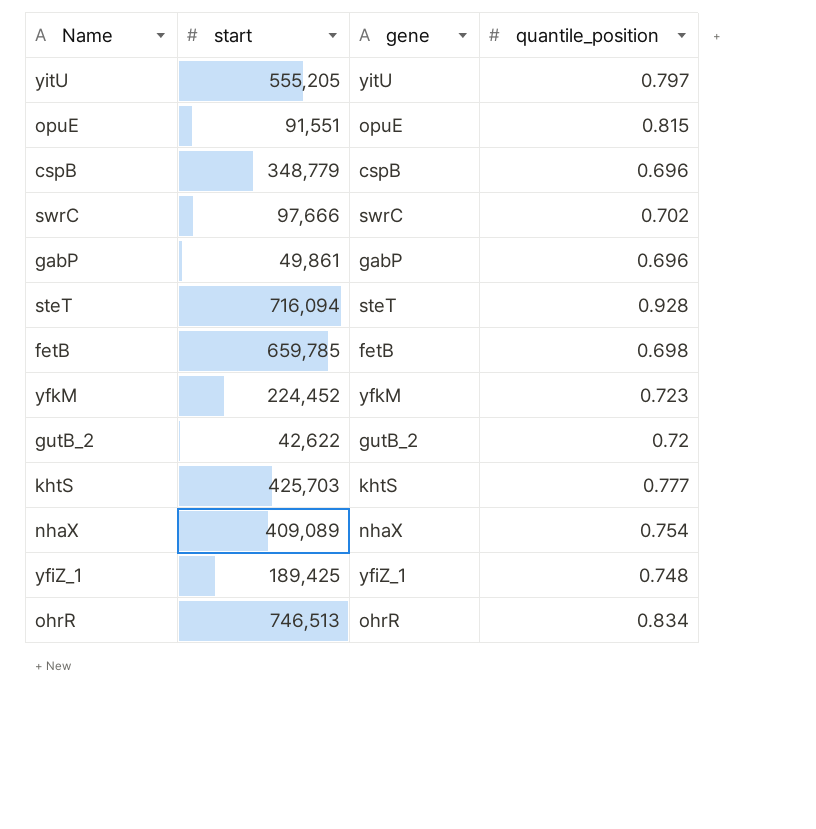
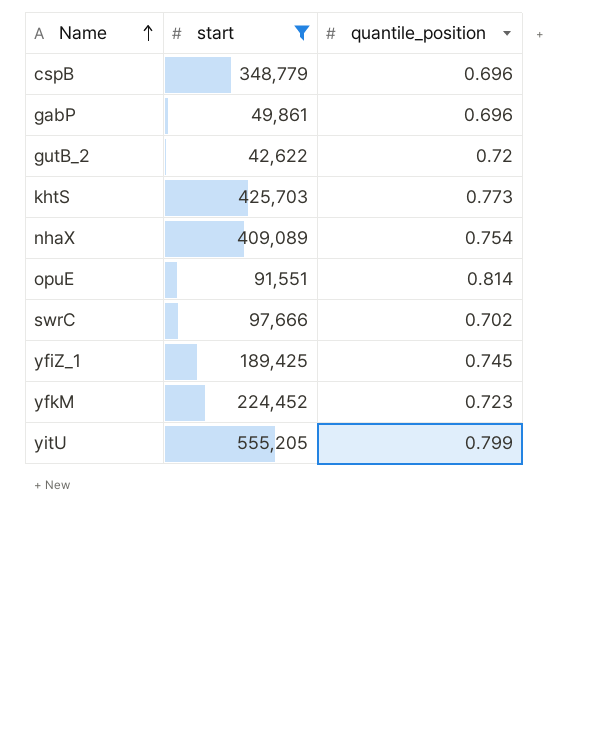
filter: none -> start <= 555,205
row order: none -> Name ascending
column gene | position: 3 -> none
khtS | quantile_position: 0.777 -> 0.773
opuE | quantile_position: 0.815 -> 0.814
yfiZ_1 | quantile_position: 0.748 -> 0.745
yitU | quantile_position: 0.797 -> 0.799

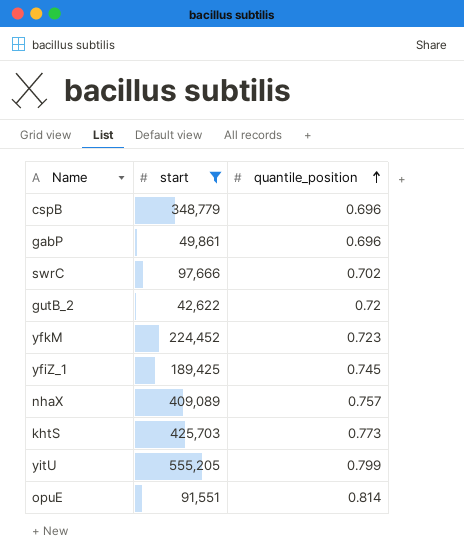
row order: Name ascending -> quantile_position ascending
nhaX | quantile_position: 0.754 -> 0.757

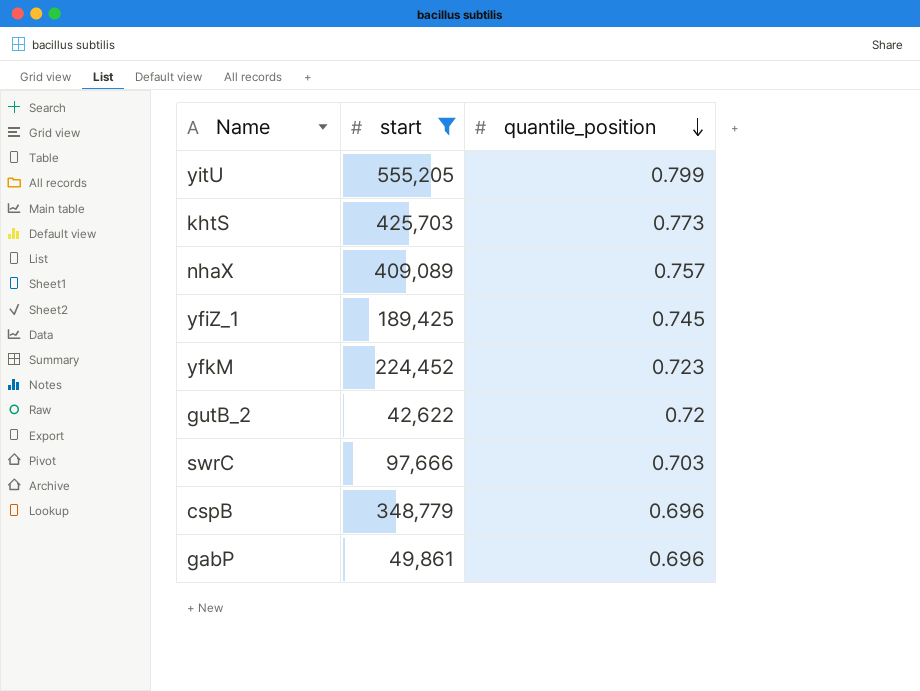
row order: quantile_position ascending -> quantile_position descending
row opuE: 91,551 | 0.814 -> none
swrC | quantile_position: 0.702 -> 0.703

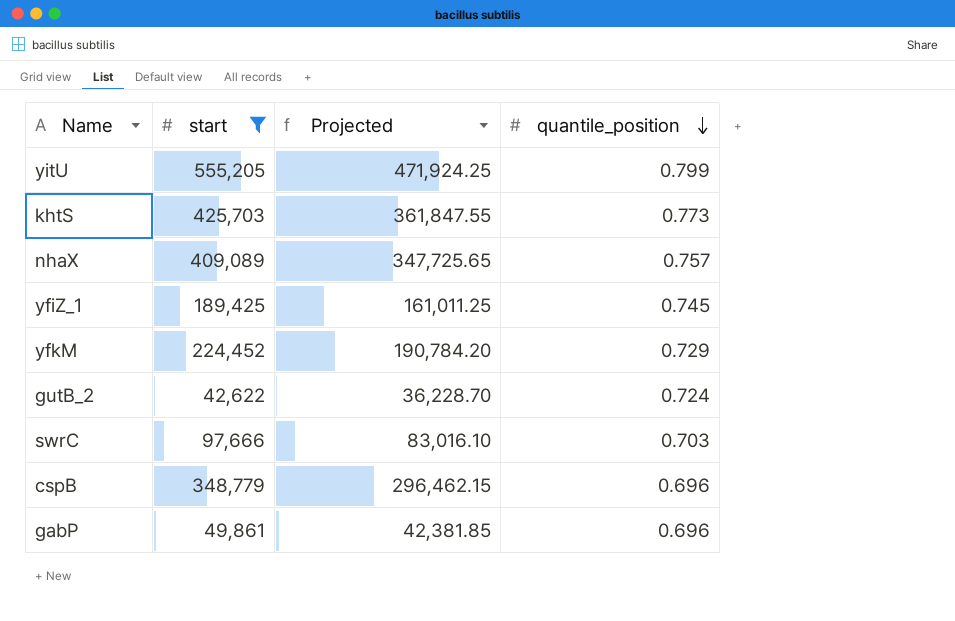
column Projected | formula: none -> [start] * 0.85
yfkM | quantile_position: 0.723 -> 0.729
gutB_2 | quantile_position: 0.72 -> 0.724

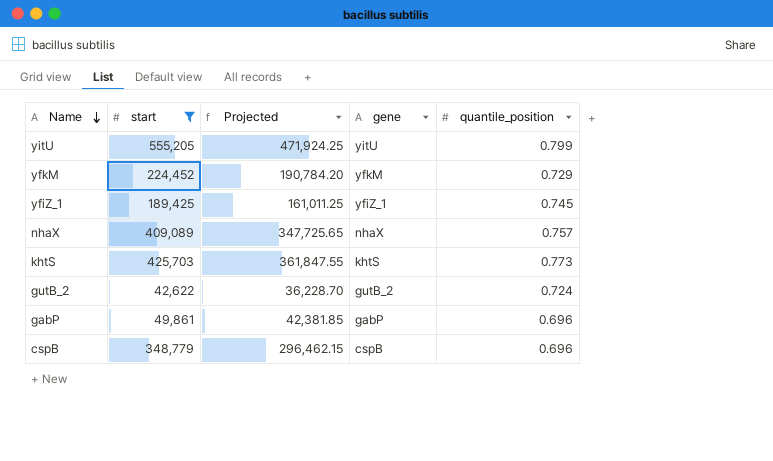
row order: quantile_position descending -> Name descending
column gene | position: none -> 4
row swrC: 97,666 | 83,016.10 | 0.703 -> none

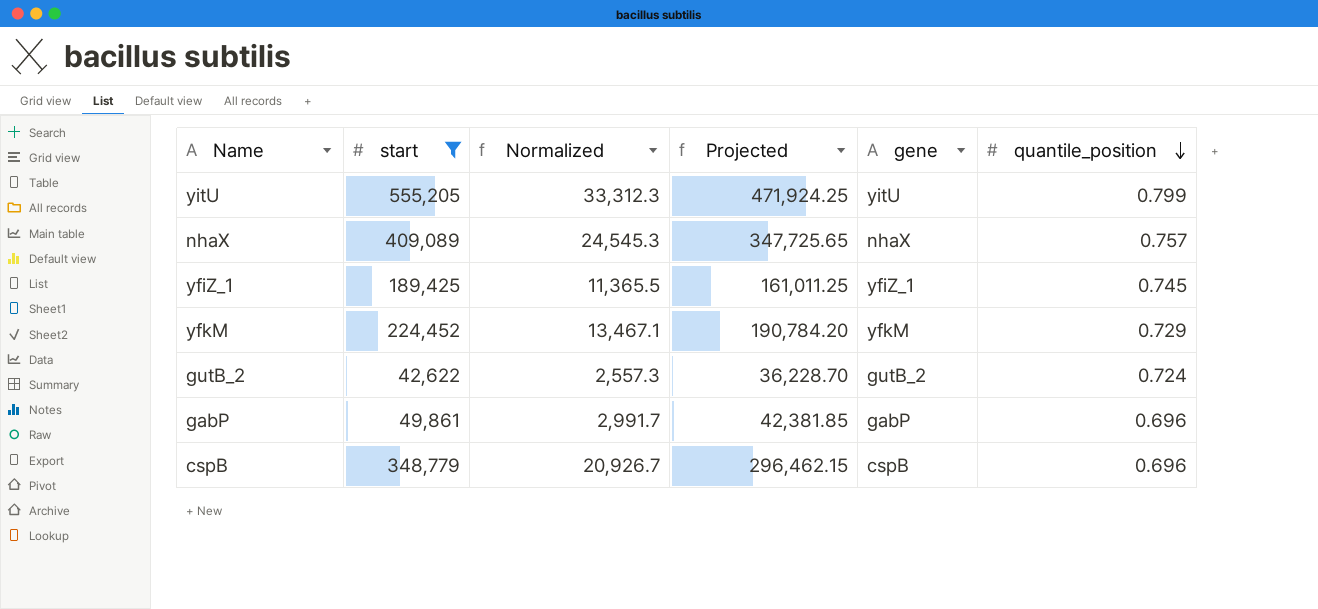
row order: Name descending -> quantile_position descending
column Normalized | formula: none -> [start] * 0.06
row khtS: 425,703 | 361,847.55 | khtS | 0.773 -> none

